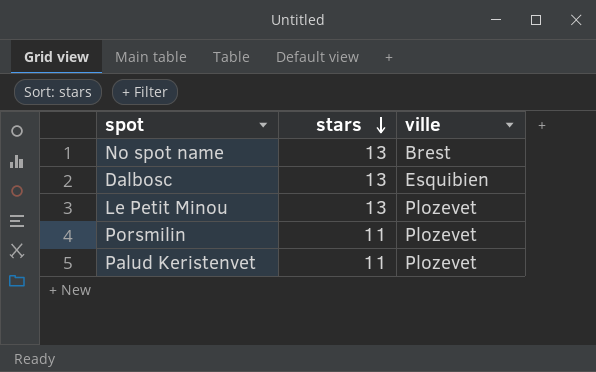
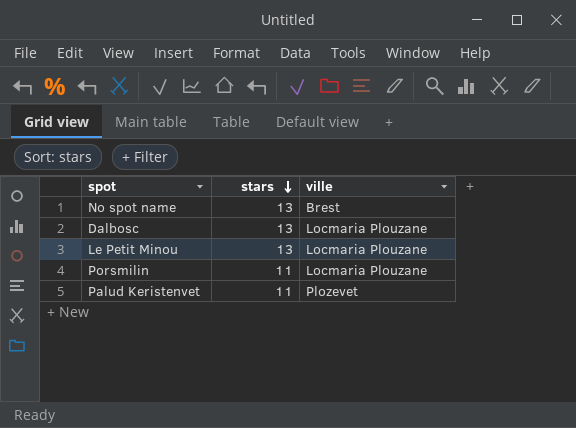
Dalbosc | ville: Esquibien -> Locmaria Plouzane
Le Petit Minou | ville: Plozevet -> Locmaria Plouzane
Porsmilin | ville: Plozevet -> Locmaria Plouzane

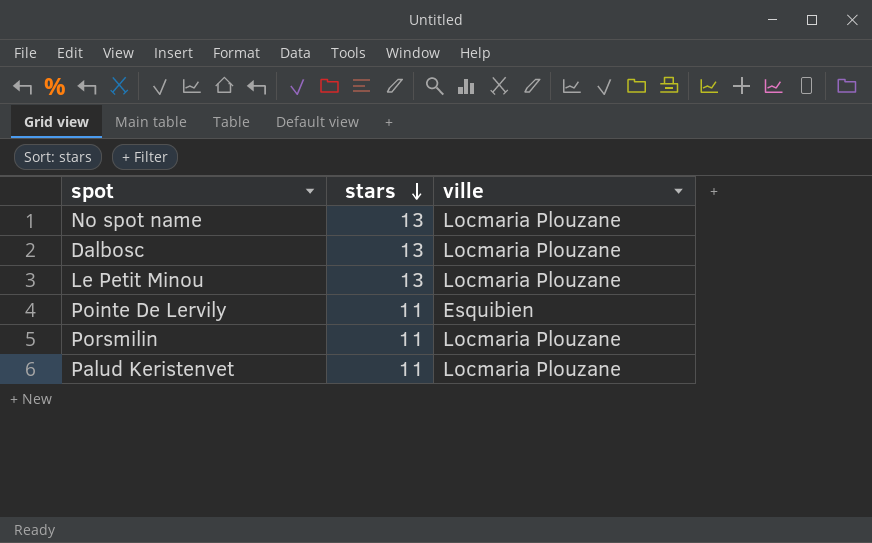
No spot name | ville: Brest -> Locmaria Plouzane
row Pointe De Lervily: none -> 11 | Esquibien
Palud Keristenvet | ville: Plozevet -> Locmaria Plouzane

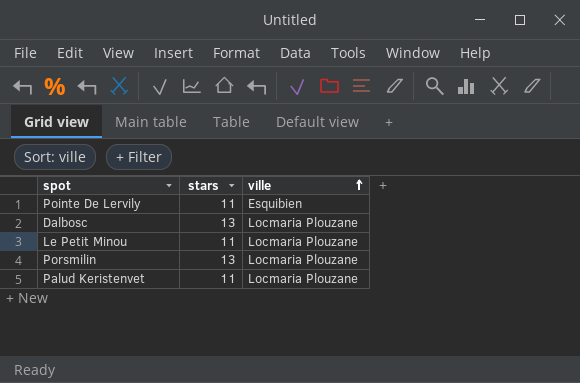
row order: stars descending -> ville ascending
row No spot name: 13 | Locmaria Plouzane -> none
Le Petit Minou | stars: 13 -> 11
Porsmilin | stars: 11 -> 13

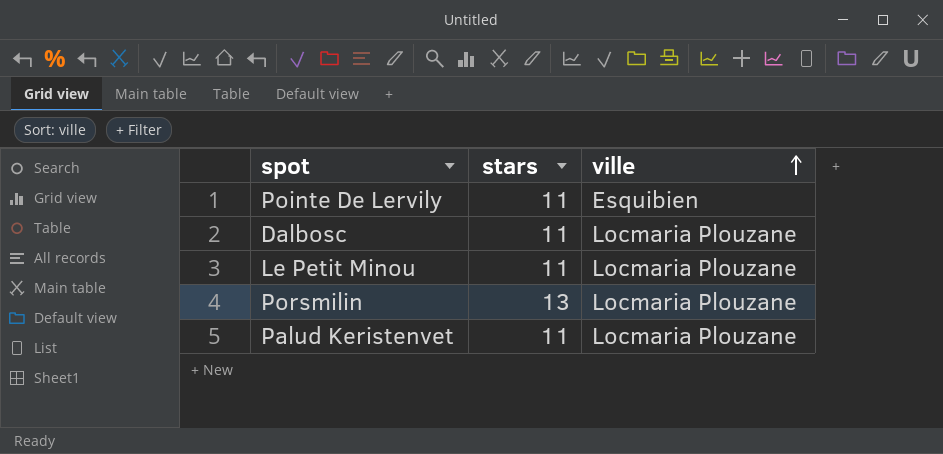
Dalbosc | stars: 13 -> 11

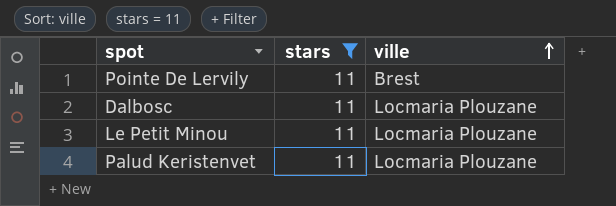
filter: none -> stars = 11
Pointe De Lervily | ville: Esquibien -> Brest

